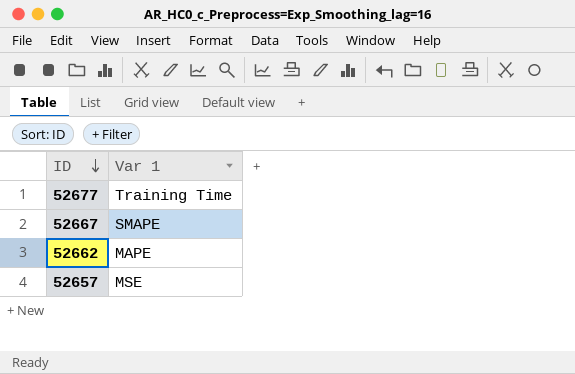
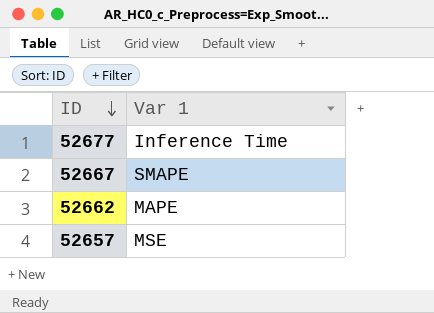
52677 | Var 1: Training Time -> Inference Time

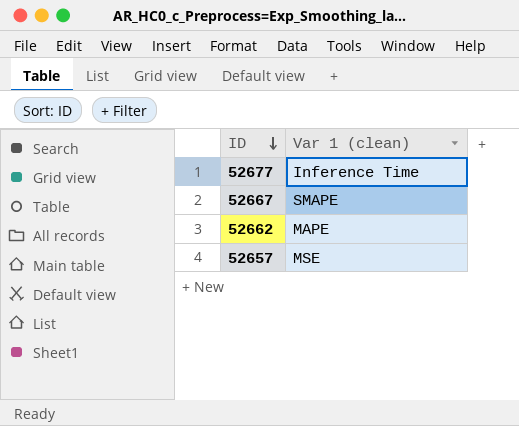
column name: Var 1 -> Var 1 (clean)

